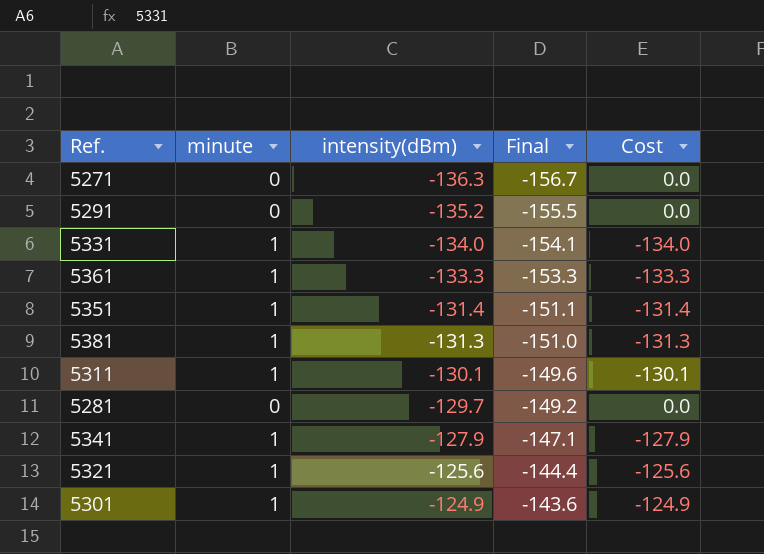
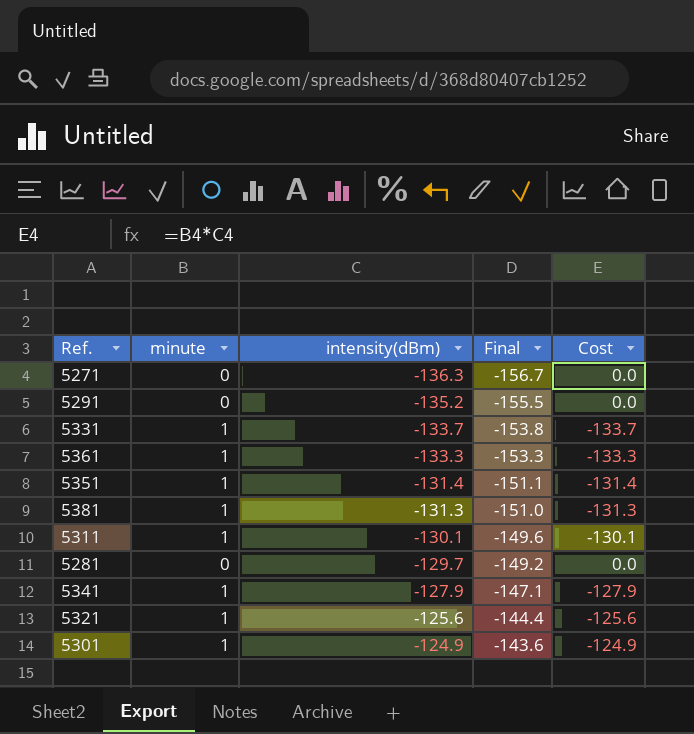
5331 | intensity(dBm): -134.0 -> -133.7
5331 | Final: -154.1 -> -153.8
5331 | Cost: -134.0 -> -133.7

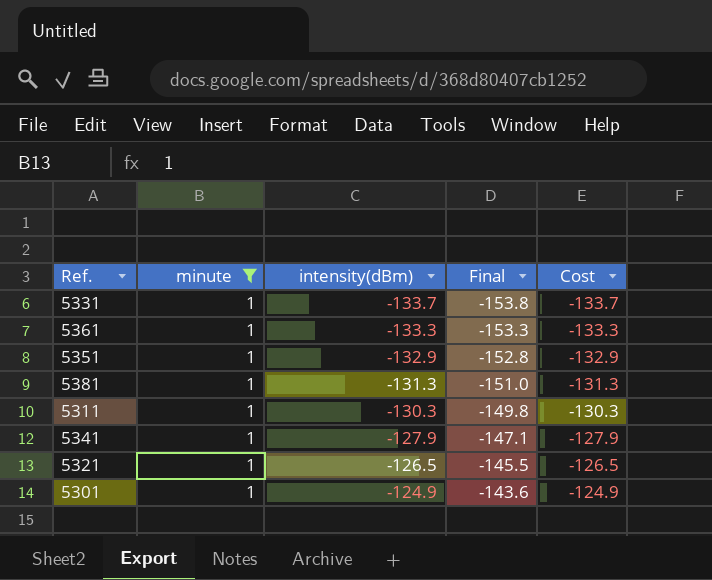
filter: none -> minute = 1
5351 | intensity(dBm): -131.4 -> -132.9
5351 | Final: -151.1 -> -152.8
5351 | Cost: -131.4 -> -132.9
5311 | intensity(dBm): -130.1 -> -130.3
5311 | Final: -149.6 -> -149.8
5311 | Cost: -130.1 -> -130.3
5321 | intensity(dBm): -125.6 -> -126.5
5321 | Final: -144.4 -> -145.5
5321 | Cost: -125.6 -> -126.5

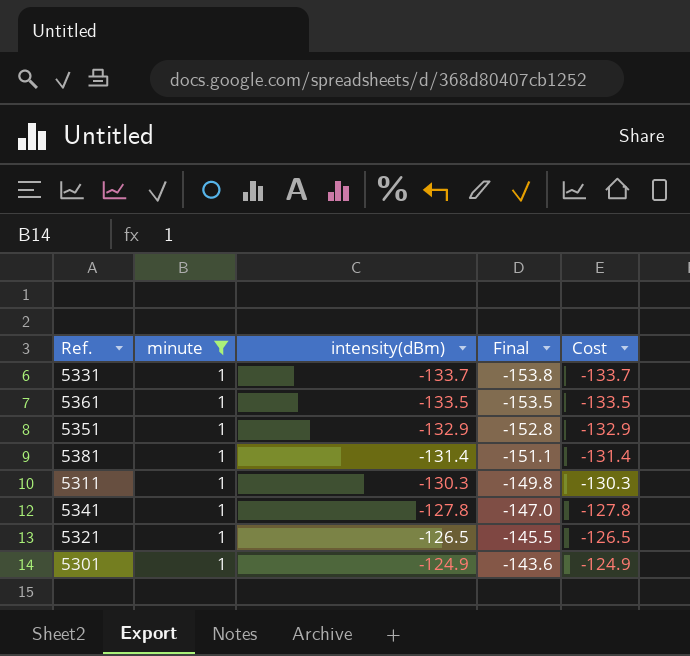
5361 | intensity(dBm): -133.3 -> -133.5
5361 | Final: -153.3 -> -153.5
5361 | Cost: -133.3 -> -133.5
5381 | intensity(dBm): -131.3 -> -131.4
5381 | Final: -151.0 -> -151.1
5381 | Cost: -131.3 -> -131.4
5341 | intensity(dBm): -127.9 -> -127.8
5341 | Final: -147.1 -> -147.0
5341 | Cost: -127.9 -> -127.8

